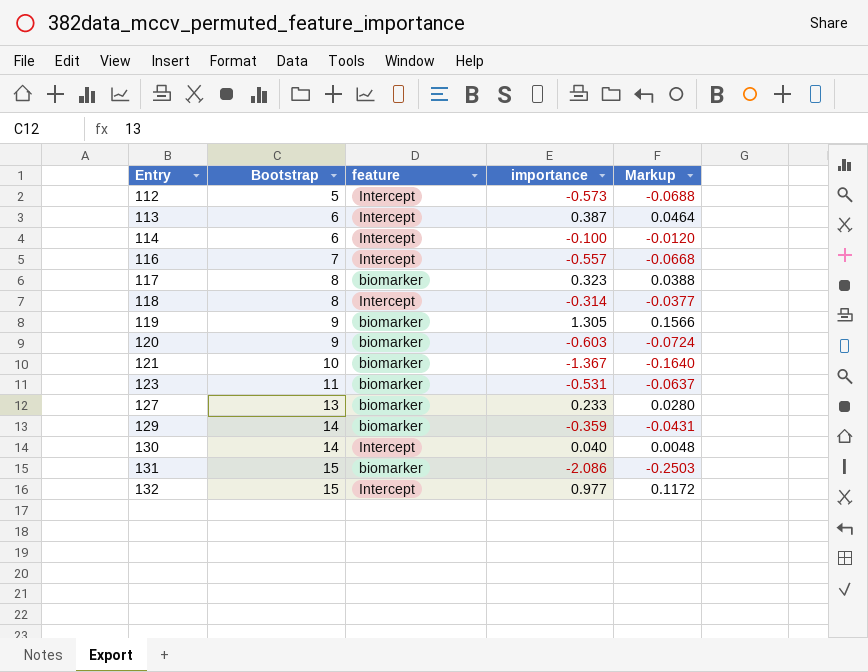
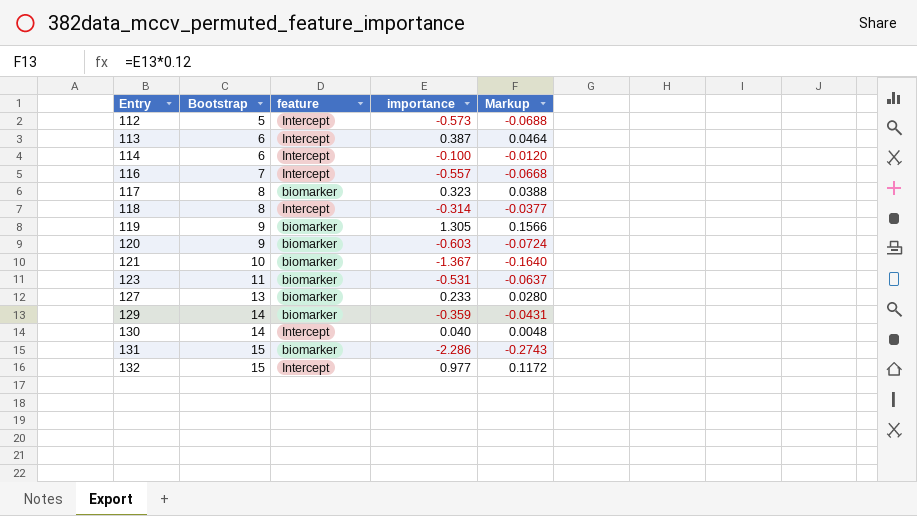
131 | importance: -2.086 -> -2.286
131 | Markup: -0.2503 -> -0.2743

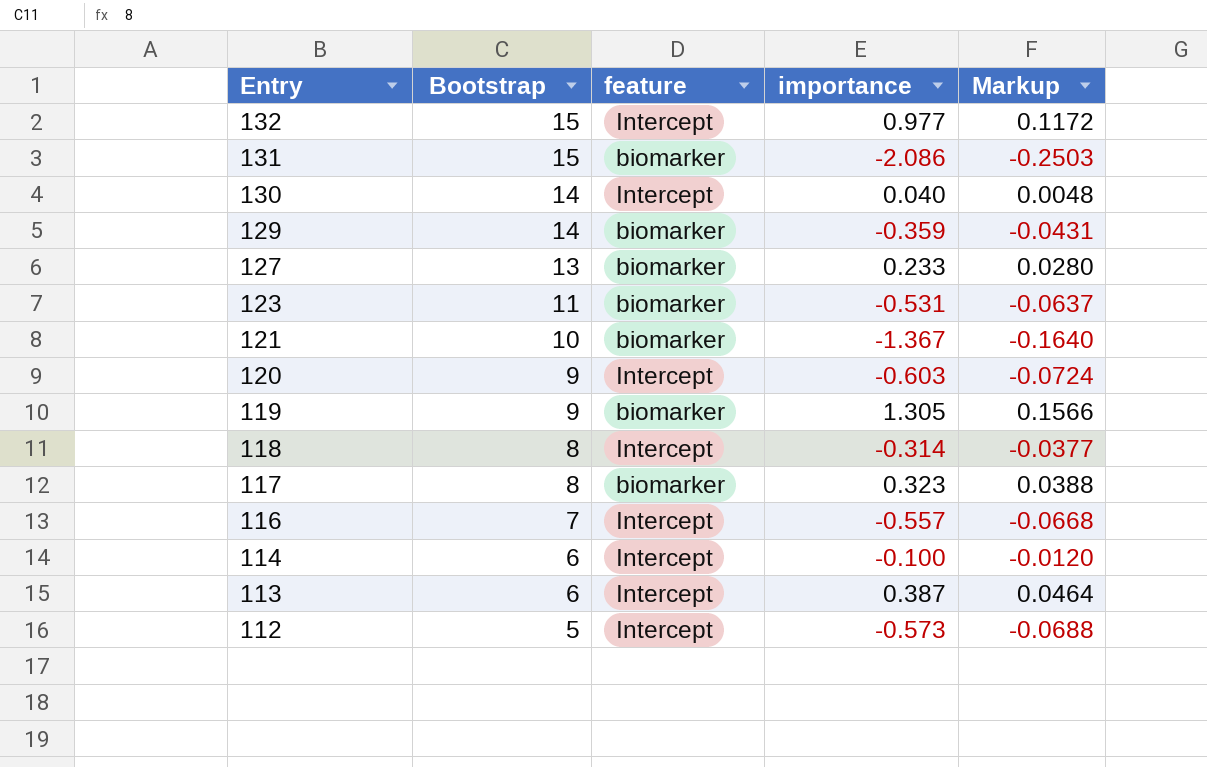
row order: Entry ascending -> Entry descending
131 | importance: -2.286 -> -2.086
131 | Markup: -0.2743 -> -0.2503
120 | feature: biomarker -> Intercept

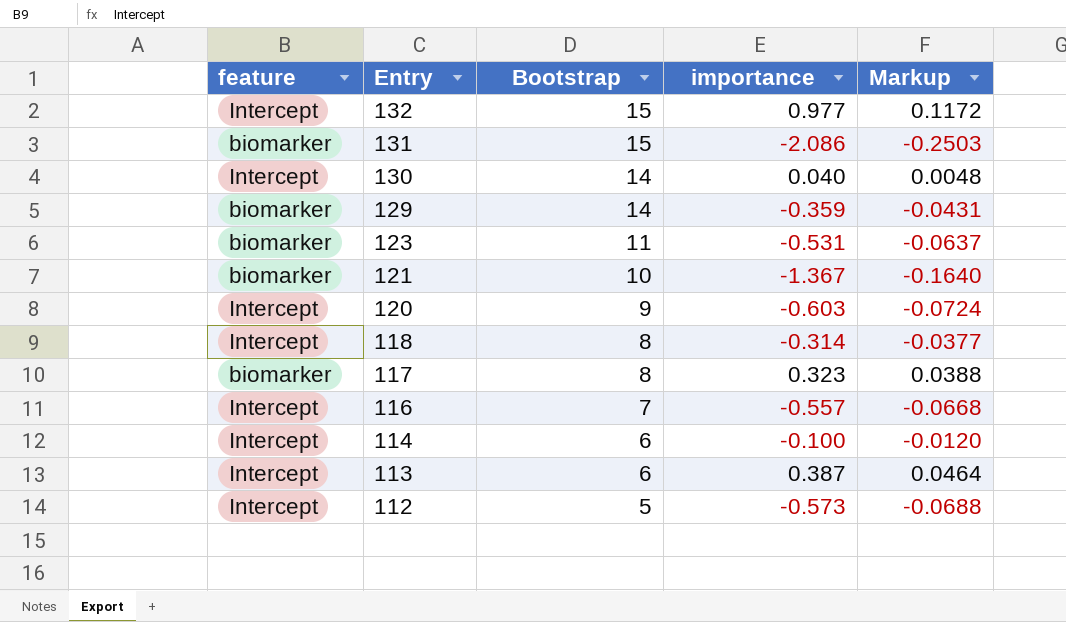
column feature | position: 3 -> 1
row 127: 13 | biomarker | 0.233 | 0.0280 -> none
row 119: 9 | biomarker | 1.305 | 0.1566 -> none

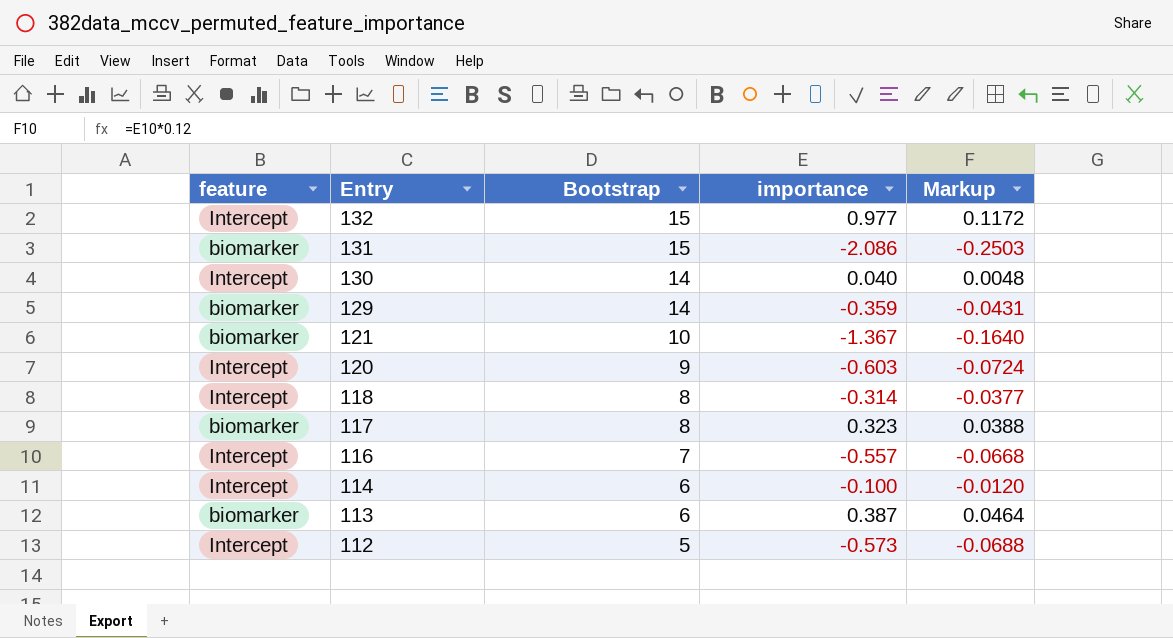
row 123: biomarker | 11 | -0.531 | -0.0637 -> none
113 | feature: Intercept -> biomarker

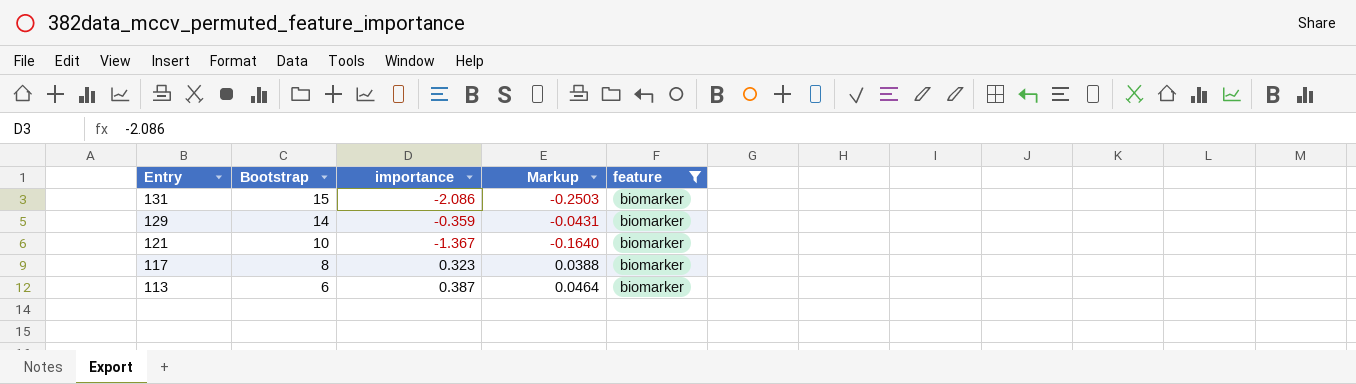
filter: none -> feature = biomarker
column feature | position: 1 -> 5

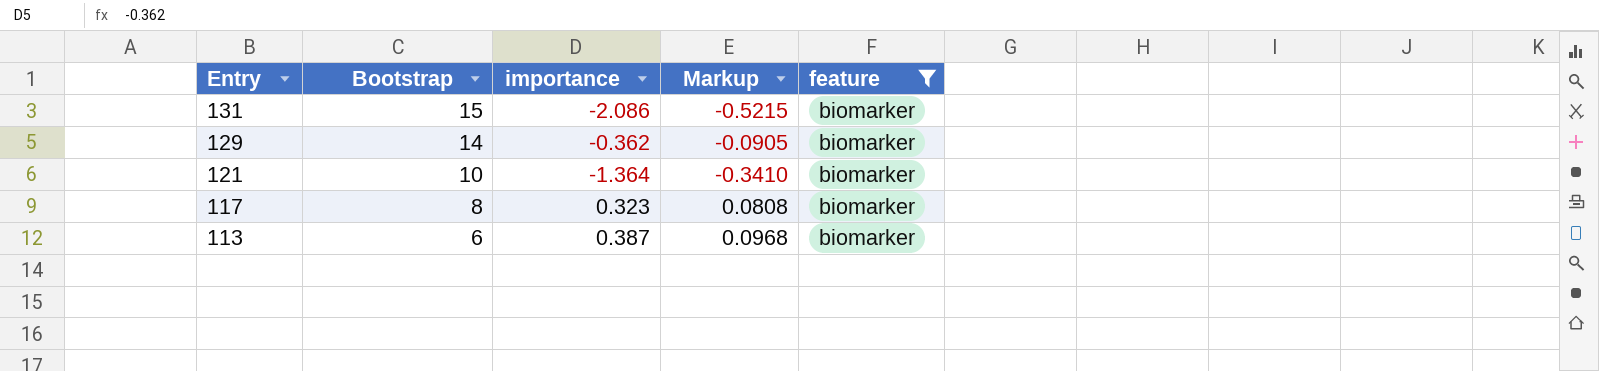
column Markup | formula: [importance] * 0.12 -> [importance] * 0.25
129 | importance: -0.359 -> -0.362
121 | importance: -1.367 -> -1.364

